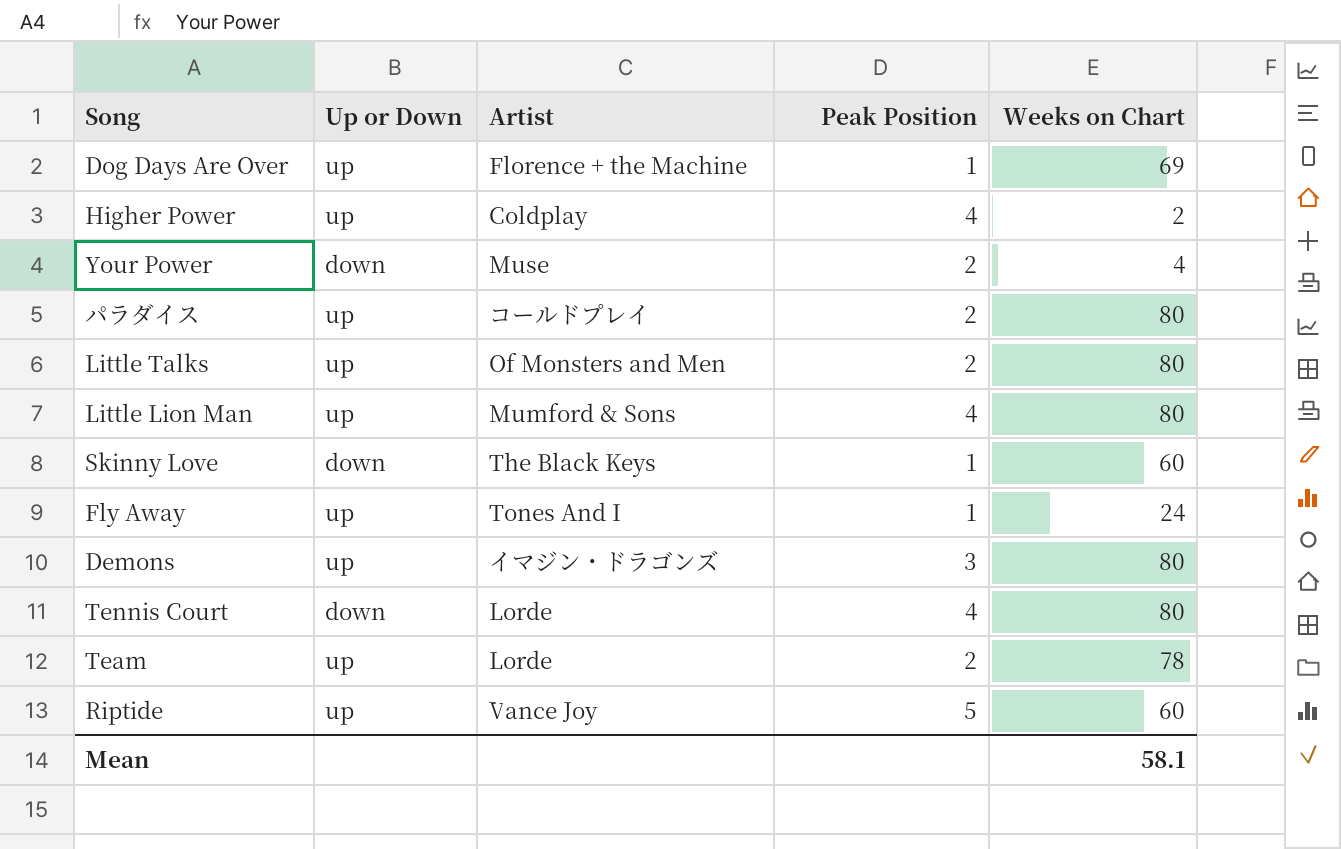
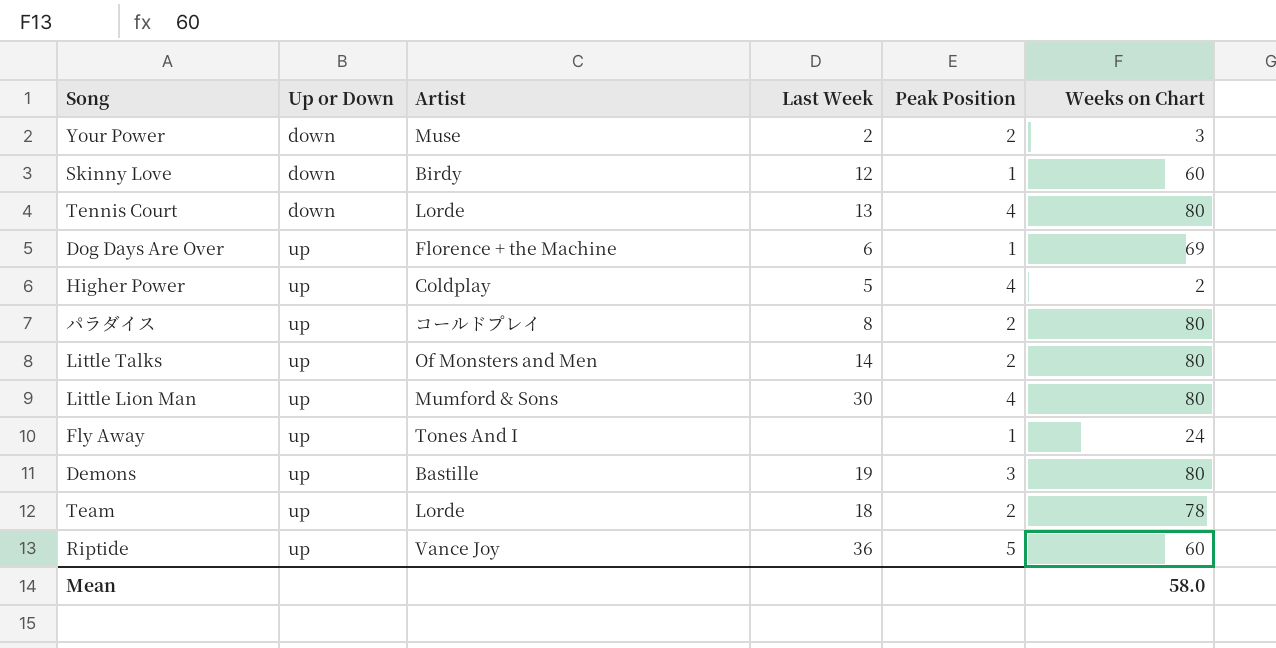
row order: none -> Up or Down ascending
column Last Week | position: none -> 4
Your Power | Weeks on Chart: 4 -> 3
Skinny Love | Artist: The Black Keys -> Birdy
Demons | Artist: イマジン・ドラゴンズ -> Bastille
Mean | Weeks on Chart: 58.1 -> 58.0

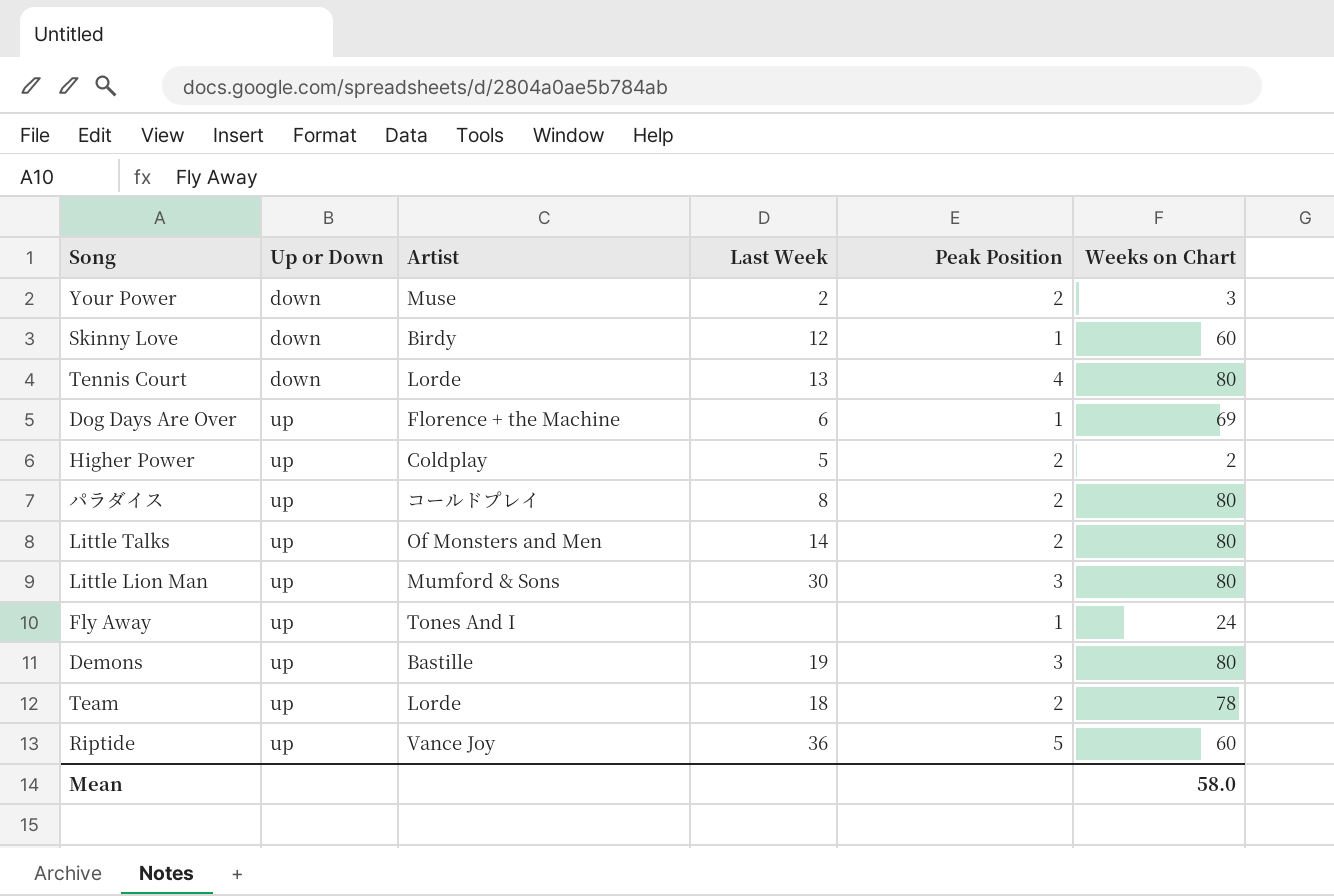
Higher Power | Peak Position: 4 -> 2
Little Lion Man | Peak Position: 4 -> 3

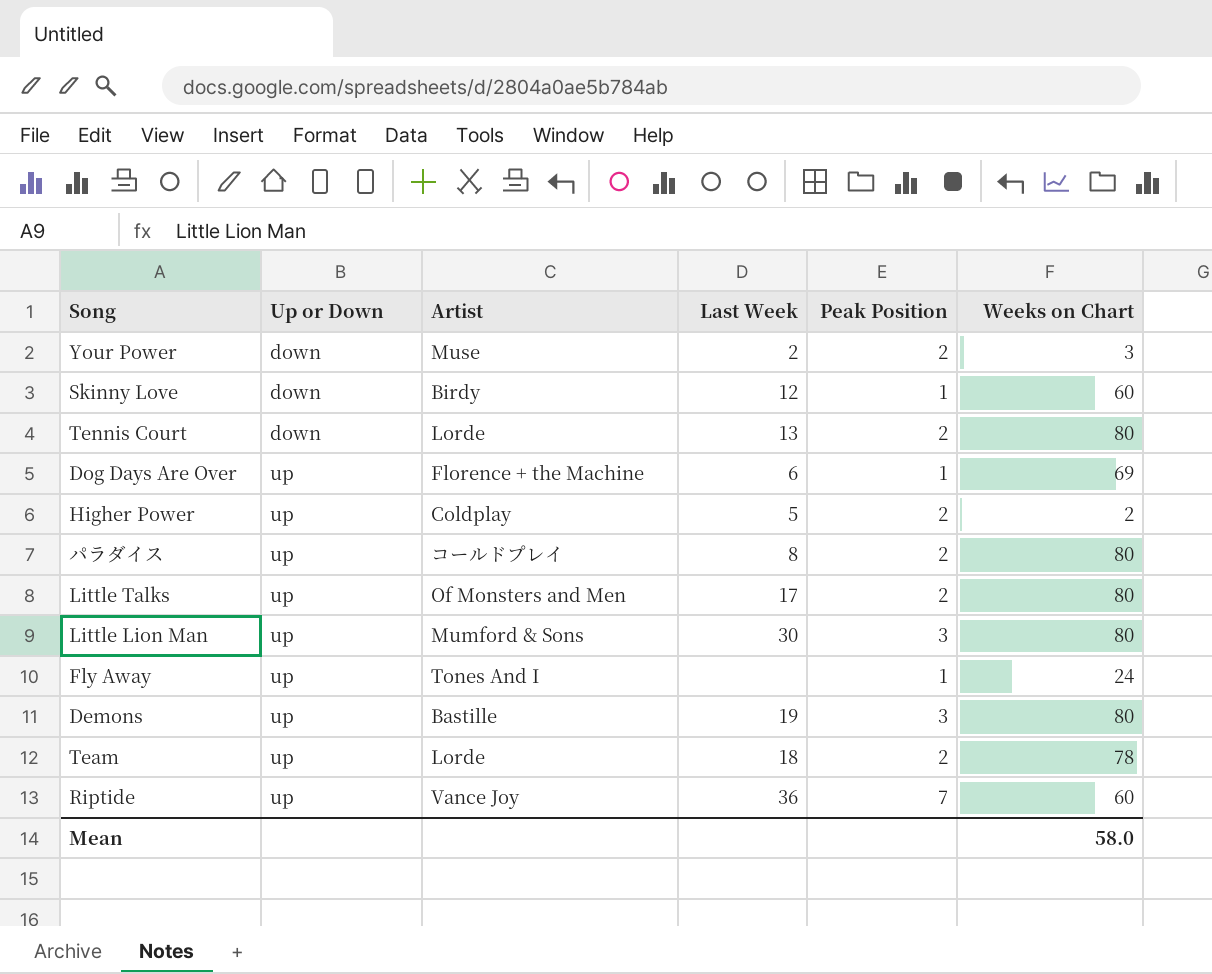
Tennis Court | Peak Position: 4 -> 2
Little Talks | Last Week: 14 -> 17
Riptide | Peak Position: 5 -> 7

